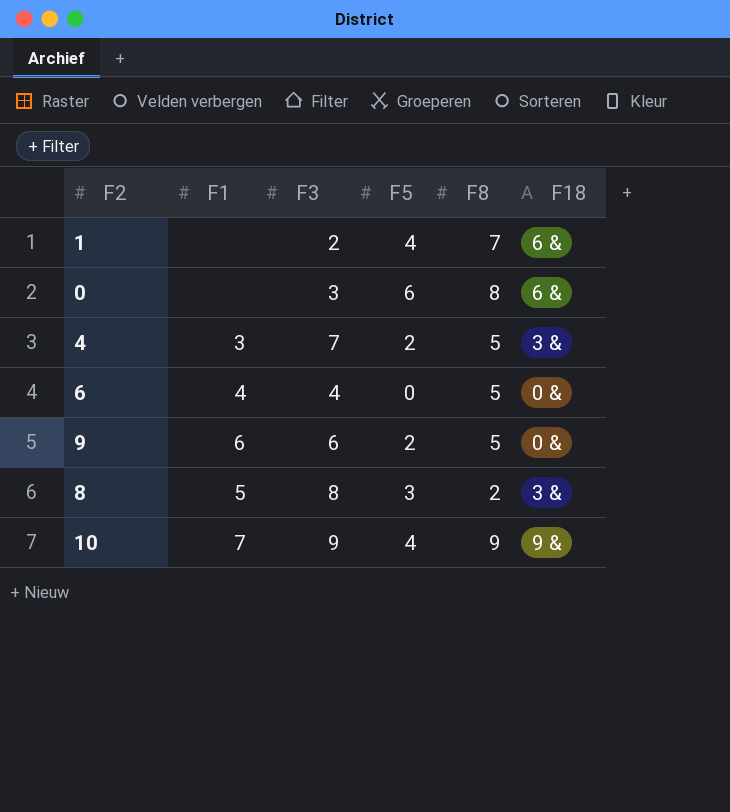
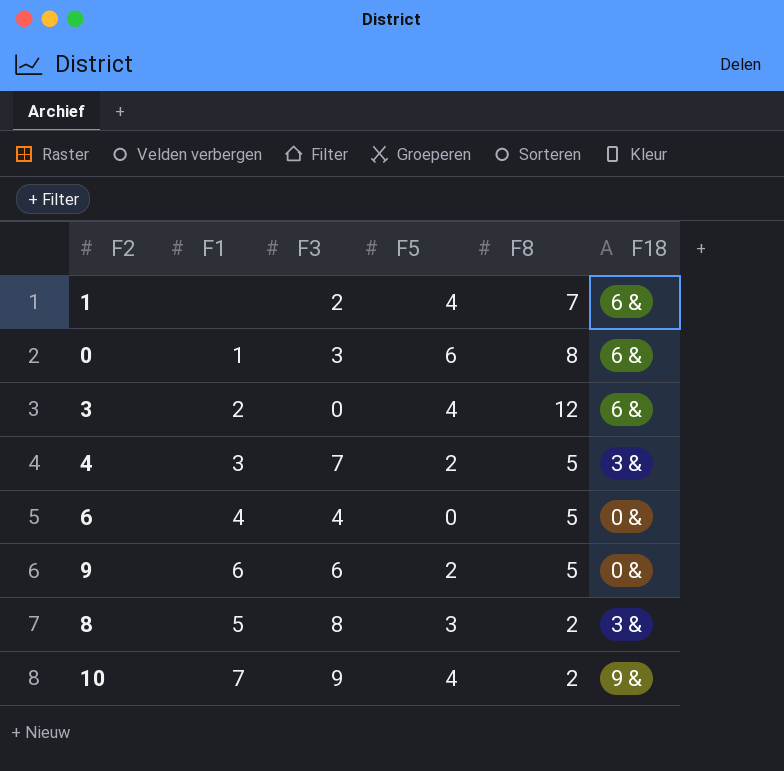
0 | F1: none -> 1
row 3: none -> 2 | 0 | 4 | 12 | 6 &
10 | F8: 9 -> 2

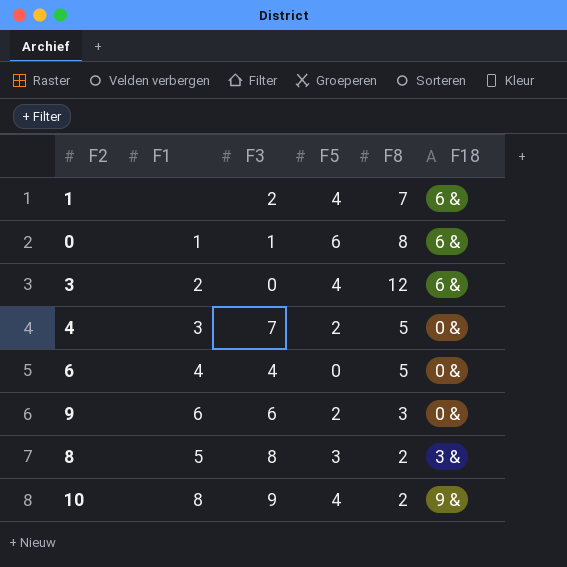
0 | F3: 3 -> 1
4 | F18: 3 & -> 0 &
9 | F8: 5 -> 3
10 | F1: 7 -> 8

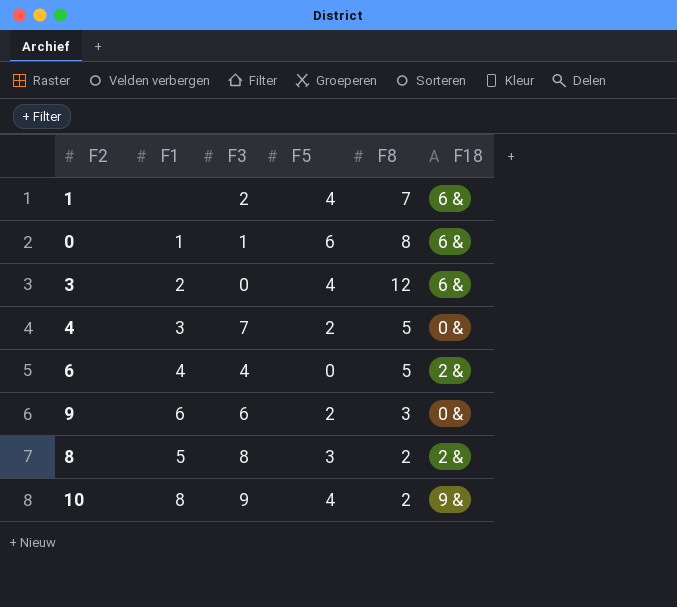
6 | F18: 0 & -> 2 &
8 | F18: 3 & -> 2 &

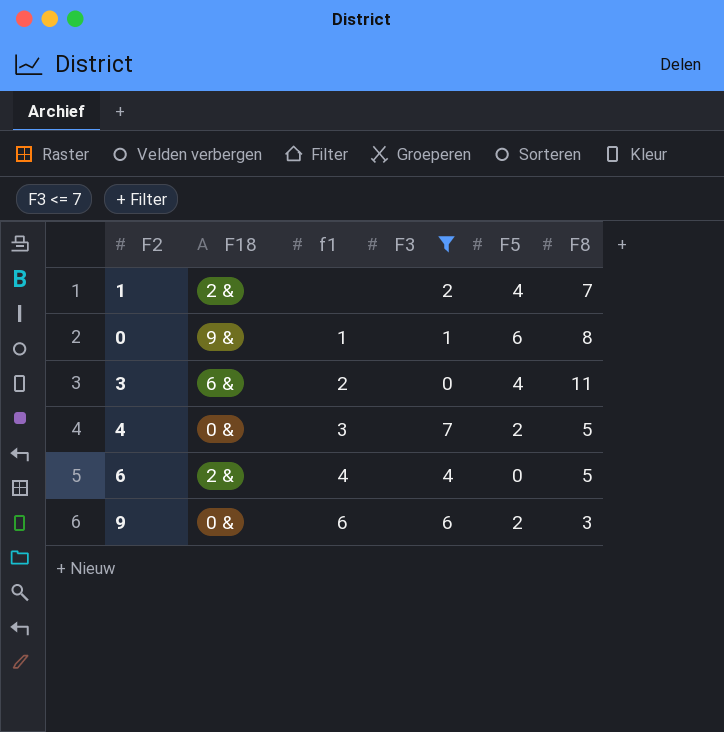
filter: none -> F3 <= 7
column F18 | position: 6 -> 2
column name: F1 -> f1
1 | F18: 6 & -> 2 &
0 | F18: 6 & -> 9 &
3 | F8: 12 -> 11

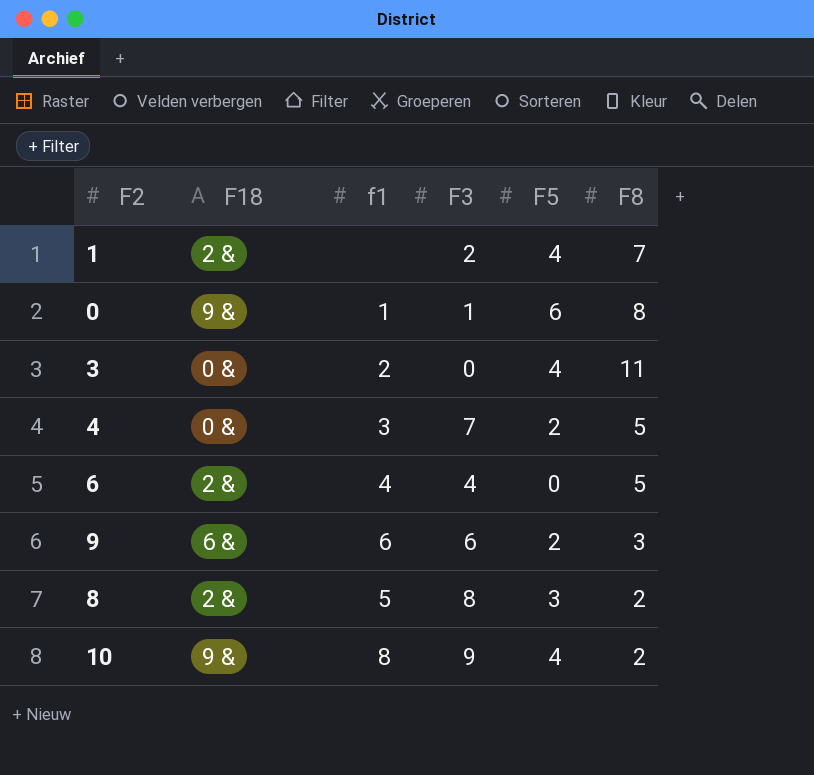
filter: F3 <= 7 -> none
3 | F18: 6 & -> 0 &
9 | F18: 0 & -> 6 &

